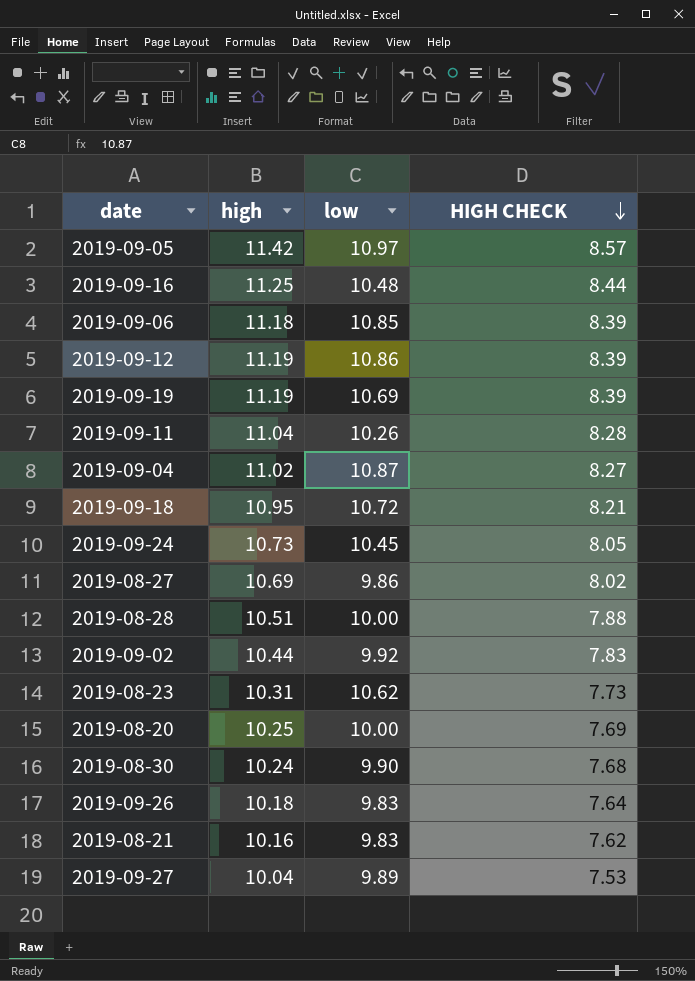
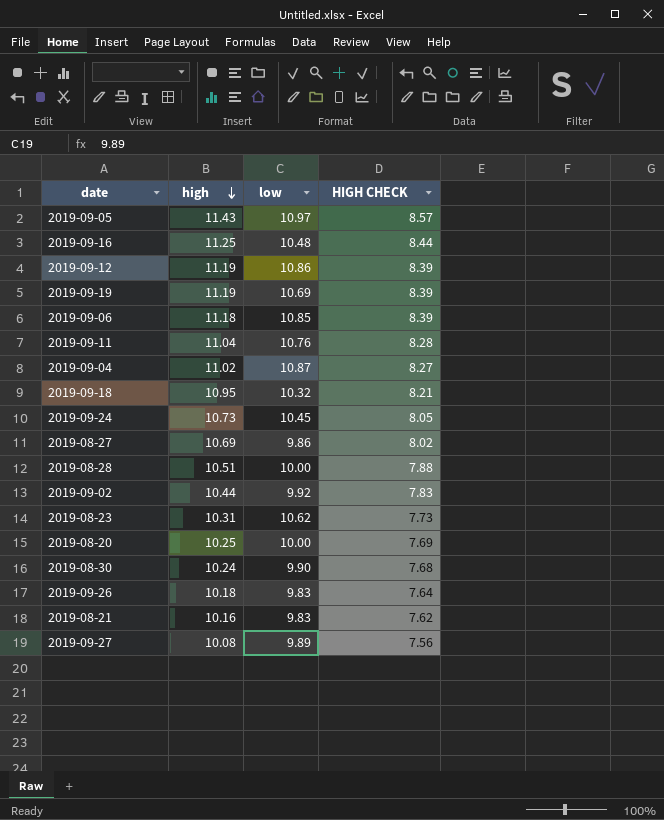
row order: HIGH CHECK descending -> high descending
2019-09-05 | high: 11.42 -> 11.43
2019-09-11 | low: 10.26 -> 10.76
2019-09-18 | low: 10.72 -> 10.32
2019-09-27 | high: 10.04 -> 10.08
2019-09-27 | HIGH CHECK: 7.53 -> 7.56

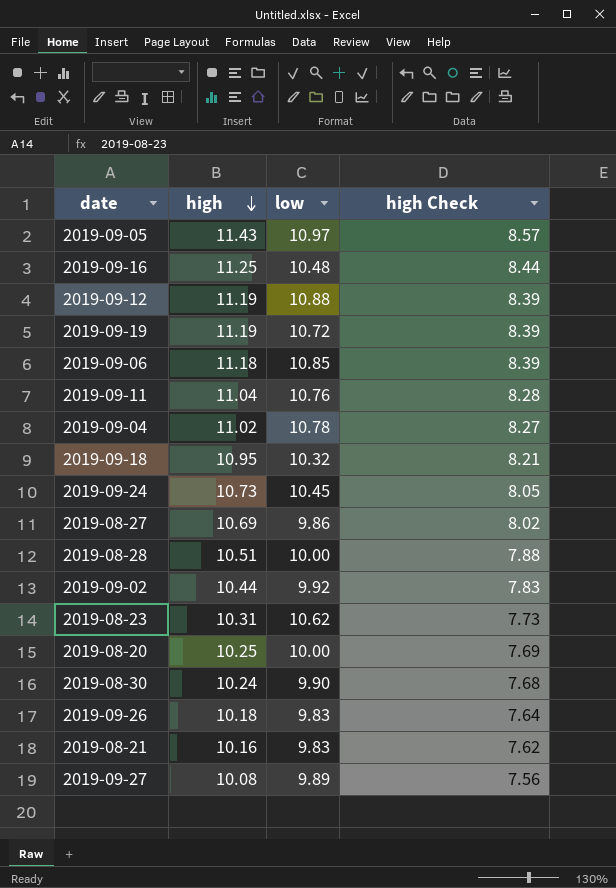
column name: HIGH CHECK -> high Check
2019-09-12 | low: 10.86 -> 10.88
2019-09-19 | low: 10.69 -> 10.72
2019-09-04 | low: 10.87 -> 10.78

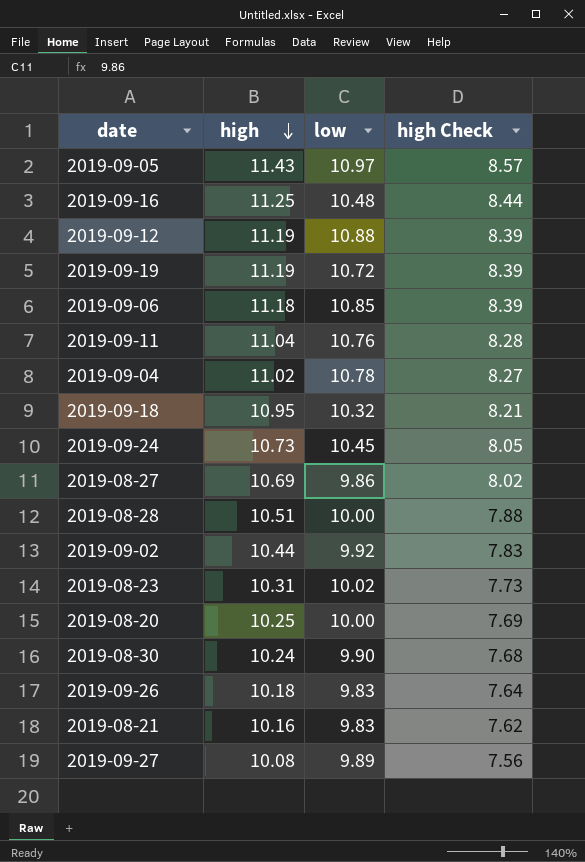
2019-08-23 | low: 10.62 -> 10.02

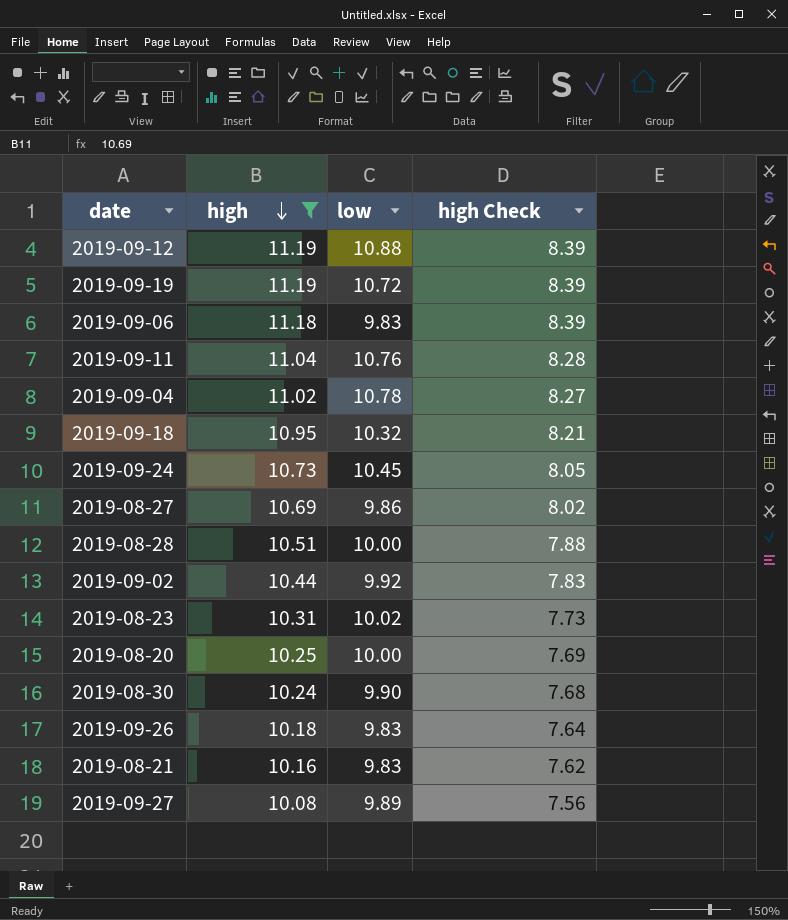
filter: none -> high <= 11.19
2019-09-06 | low: 10.85 -> 9.83

